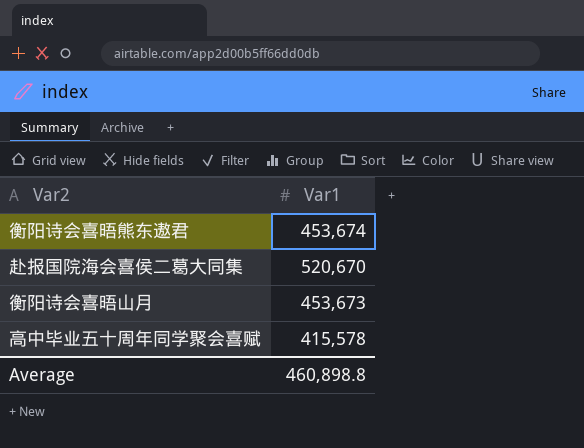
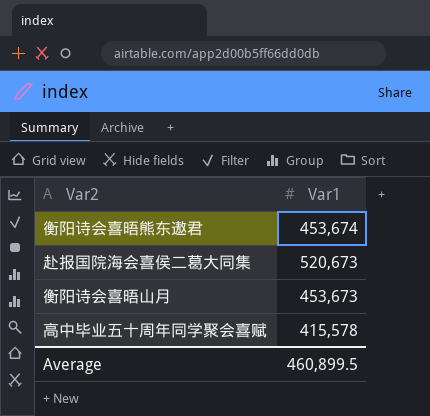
赴报国院海会喜侯二葛大同集 | Var1: 520,670 -> 520,673
Average | Var1: 460,898.8 -> 460,899.5

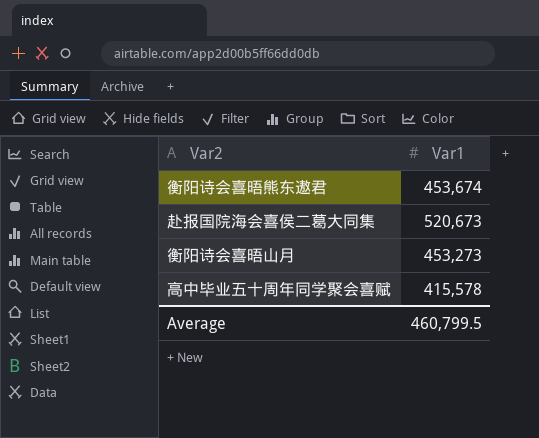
衡阳诗会喜晤山月 | Var1: 453,673 -> 453,273
Average | Var1: 460,899.5 -> 460,799.5

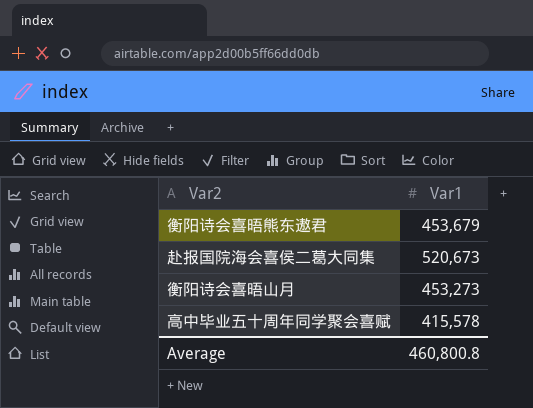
衡阳诗会喜晤熊东遨君 | Var1: 453,674 -> 453,679
Average | Var1: 460,799.5 -> 460,800.8

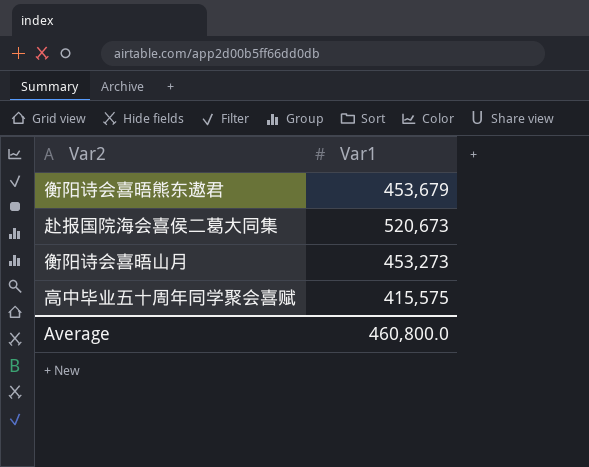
高中毕业五十周年同学聚会喜赋 | Var1: 415,578 -> 415,575
Average | Var1: 460,800.8 -> 460,800.0

